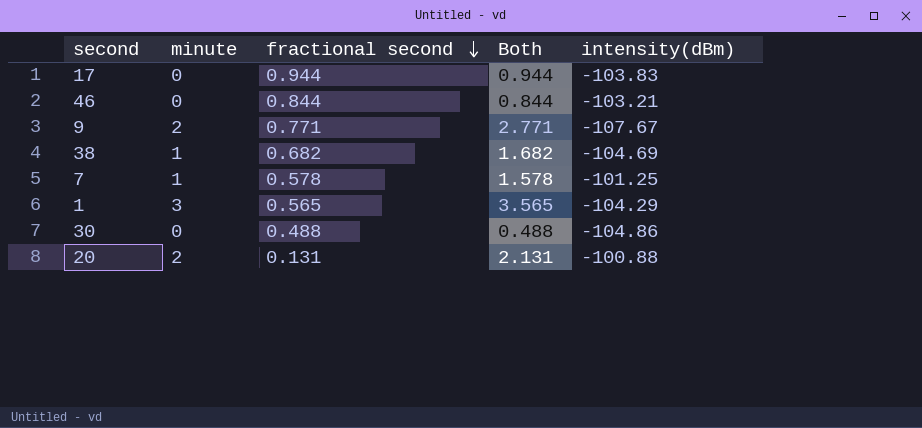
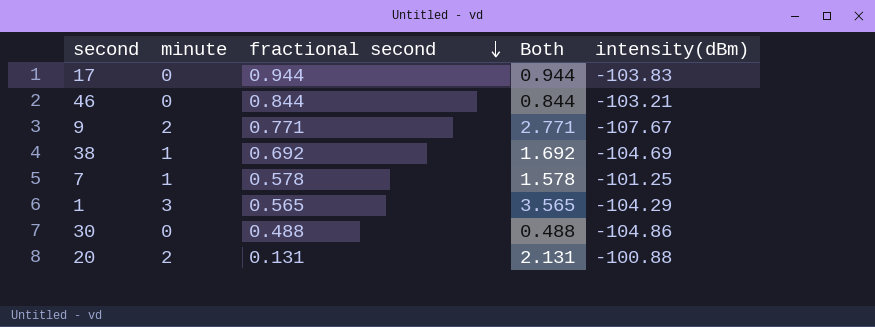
38 | fractional second: 0.682 -> 0.692
38 | Both: 1.682 -> 1.692

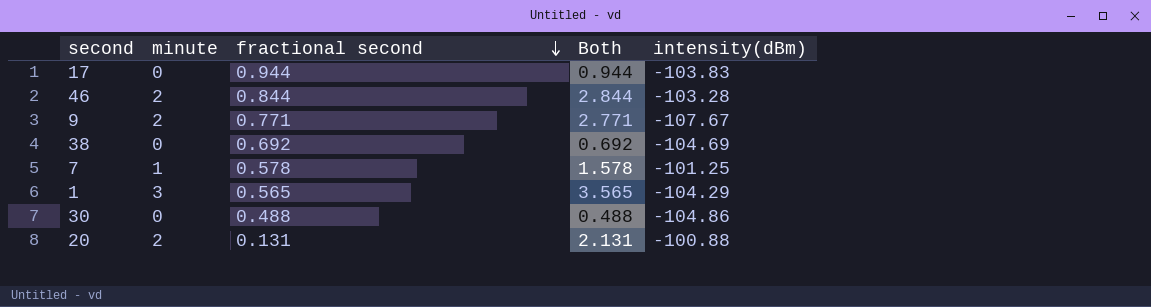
46 | minute: 0 -> 2
46 | Both: 0.844 -> 2.844
46 | intensity(dBm): -103.21 -> -103.28
38 | minute: 1 -> 0
38 | Both: 1.692 -> 0.692

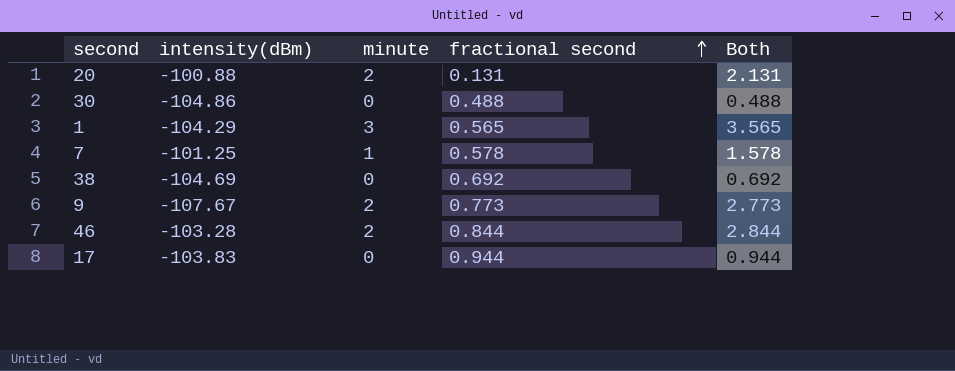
row order: fractional second descending -> fractional second ascending
column intensity(dBm) | position: 5 -> 2
9 | fractional second: 0.771 -> 0.773
9 | Both: 2.771 -> 2.773

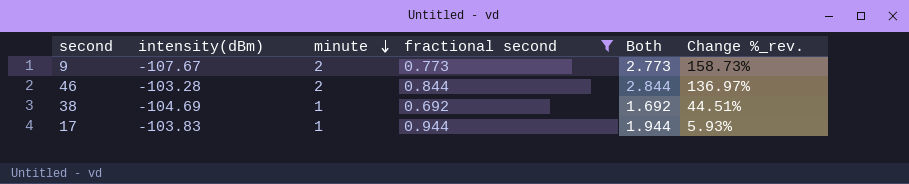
filter: none -> fractional second >= 0.692
row order: fractional second ascending -> minute descending
column Change %_rev. | formula: none -> ([minute] - [fractional second]) / [fractional second]
38 | minute: 0 -> 1
38 | Both: 0.692 -> 1.692
17 | minute: 0 -> 1
17 | Both: 0.944 -> 1.944

